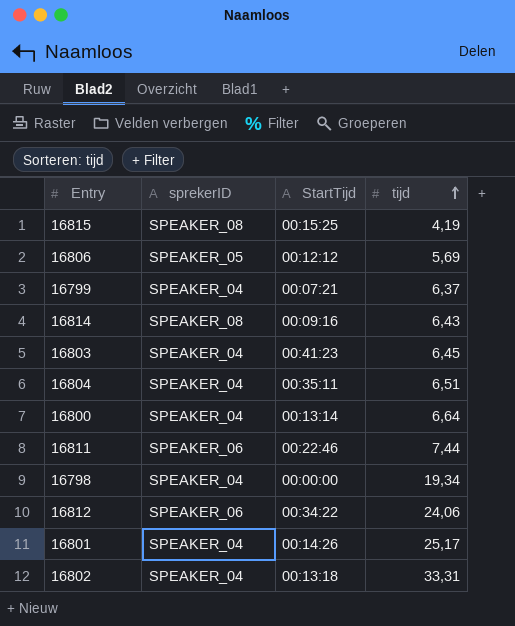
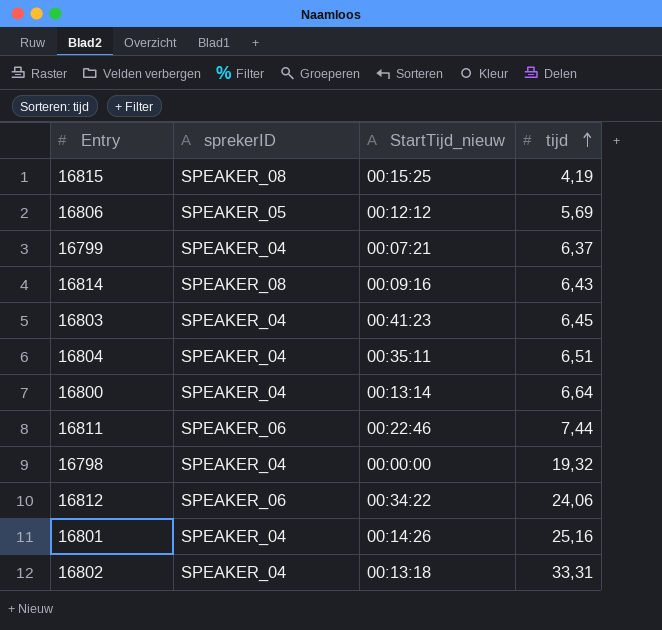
column name: StartTijd -> StartTijd_nieuw
16798 | tijd: 19,34 -> 19,32
16801 | tijd: 25,17 -> 25,16

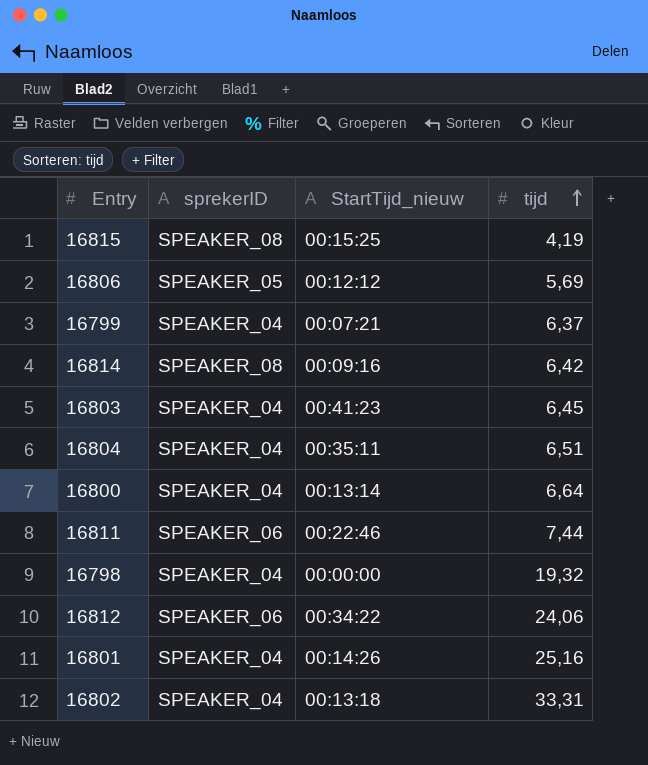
16814 | tijd: 6,43 -> 6,42

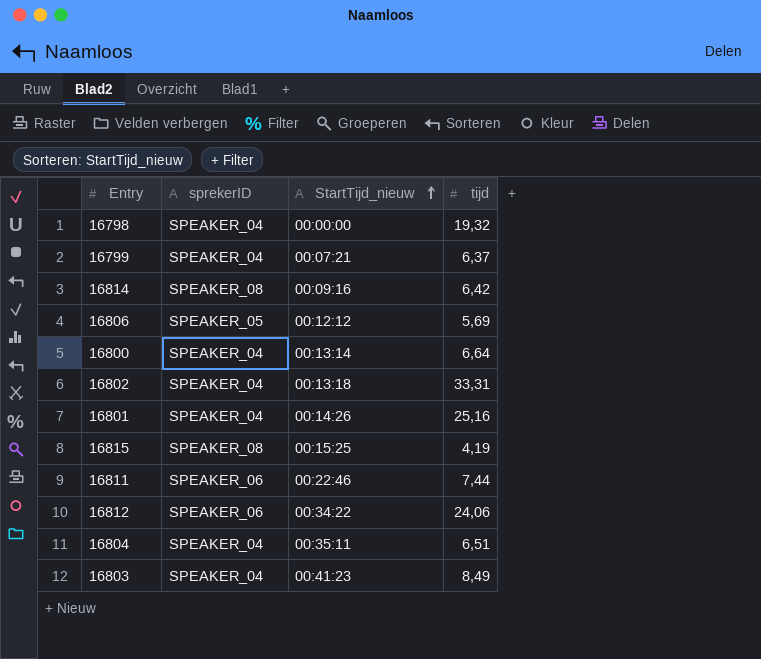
row order: tijd ascending -> StartTijd_nieuw ascending
16803 | tijd: 6,45 -> 8,49

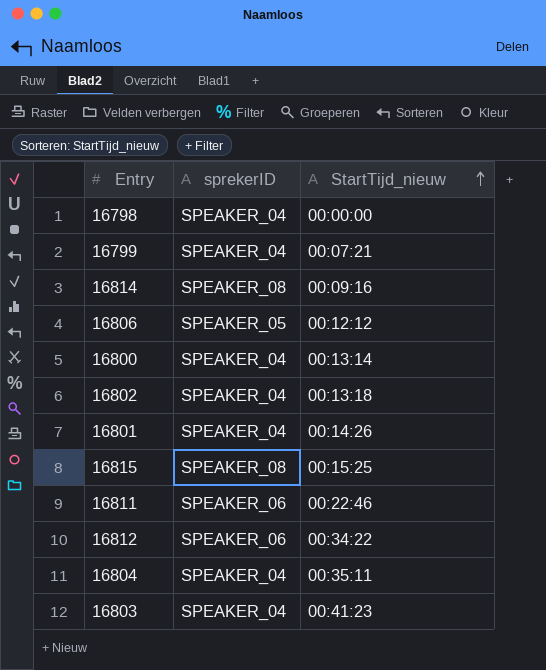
column tijd | position: 4 -> none

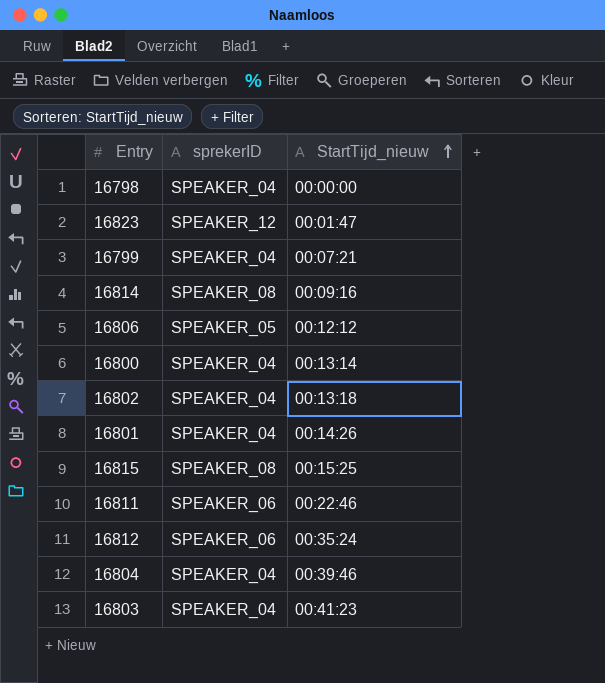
row 16823: none -> SPEAKER_12 | 00:01:47
16812 | StartTijd_nieuw: 00:34:22 -> 00:35:24
16804 | StartTijd_nieuw: 00:35:11 -> 00:39:46

